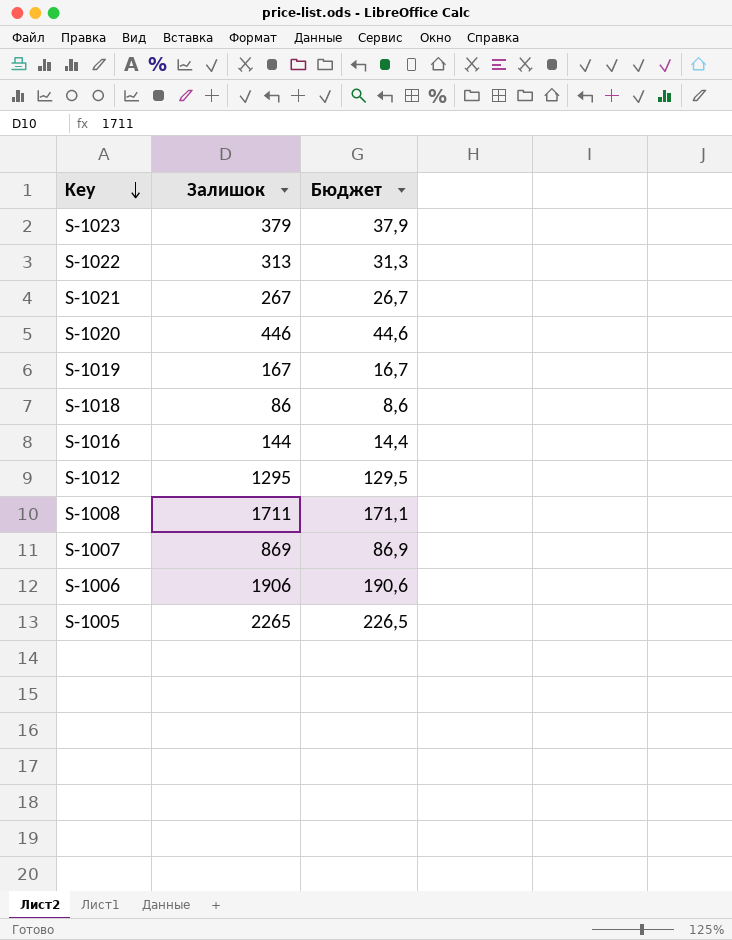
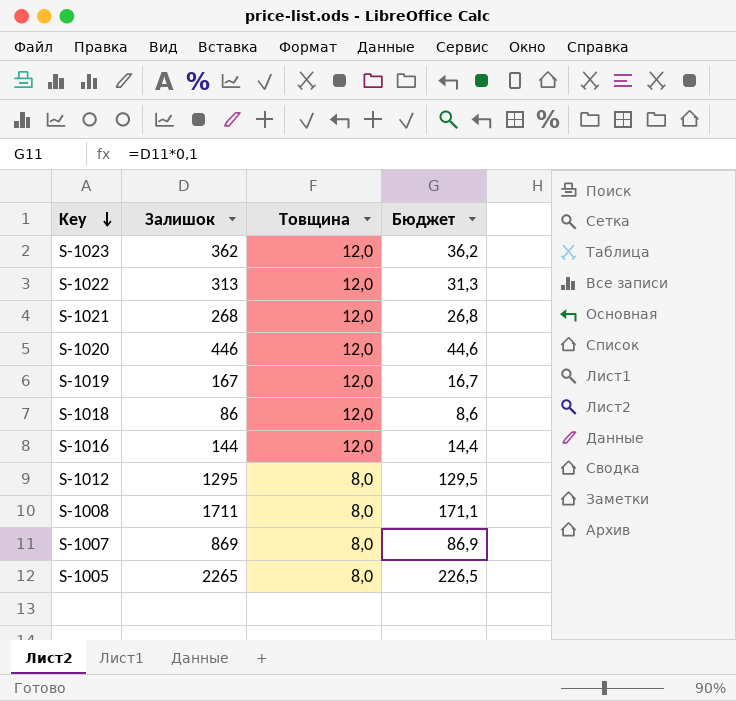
column Товщина | position: none -> 3
row S-1006: 1906 | 190,6 -> none
S-1023 | Залишок: 379 -> 362
S-1023 | Бюджет: 37,9 -> 36,2
S-1021 | Залишок: 267 -> 268
S-1021 | Бюджет: 26,7 -> 26,8

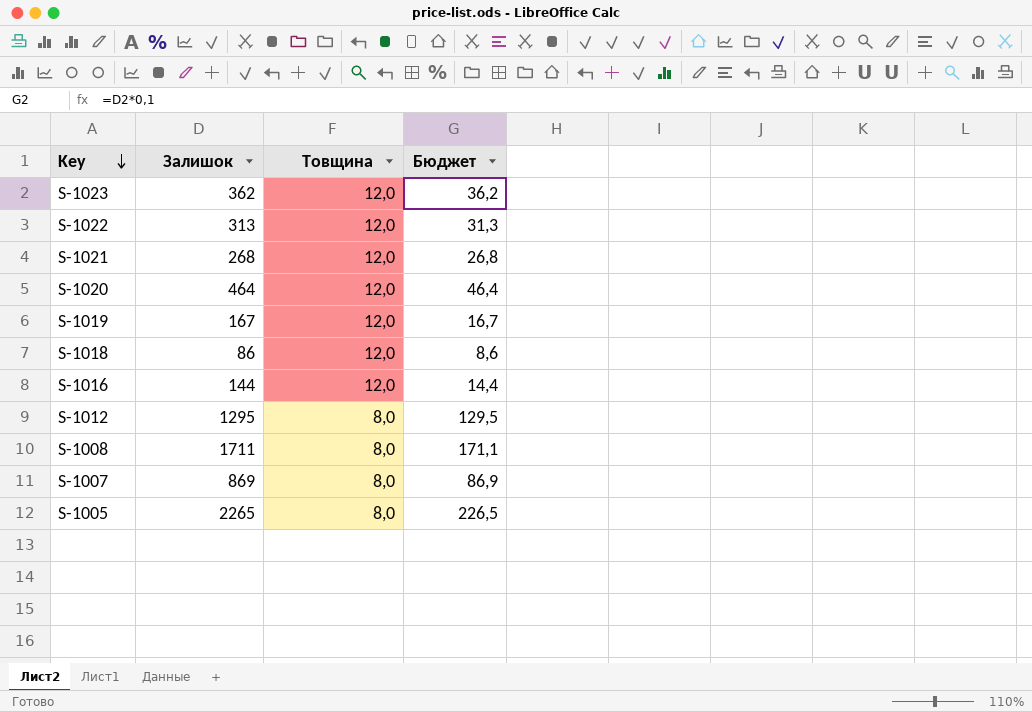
S-1020 | Залишок: 446 -> 464
S-1020 | Бюджет: 44,6 -> 46,4

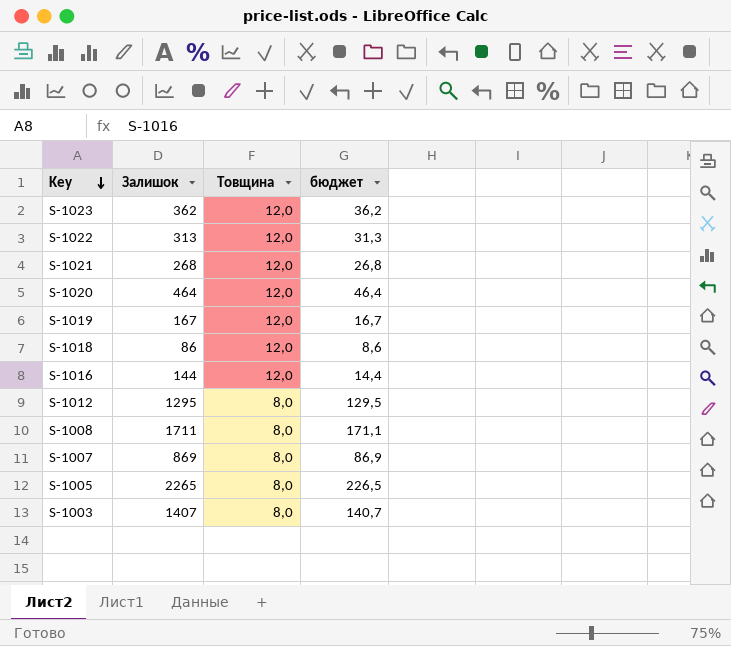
column name: Бюджет -> бюджет
row S-1003: none -> 1407 | 8,0 | 140,7

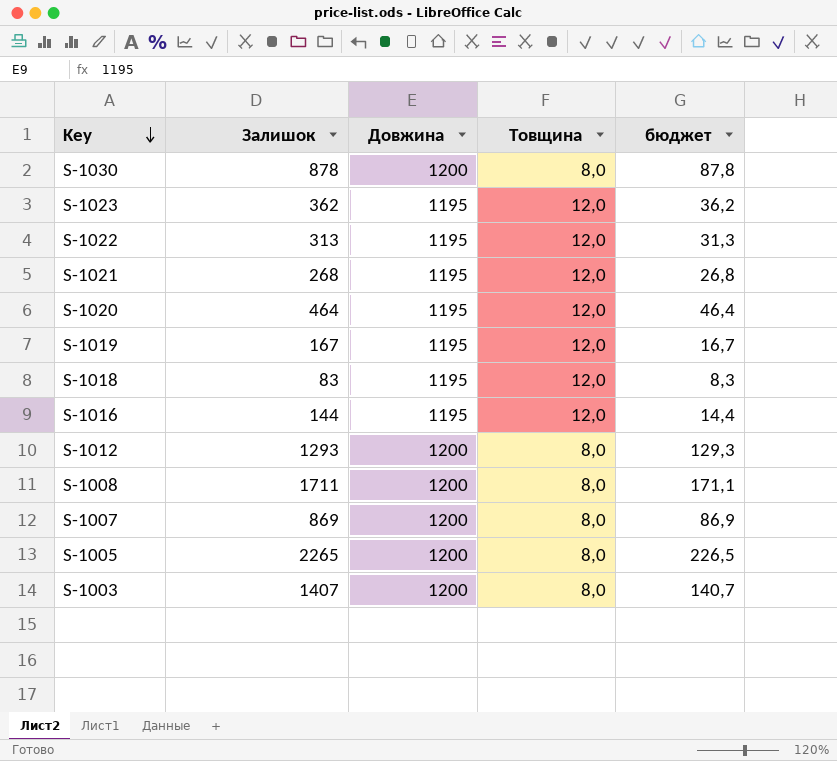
column Довжина | position: none -> 3
row S-1030: none -> 878 | 1200 | 8,0 | 87,8
S-1018 | Залишок: 86 -> 83
S-1018 | бюджет: 8,6 -> 8,3
S-1012 | Залишок: 1295 -> 1293
S-1012 | бюджет: 129,5 -> 129,3

